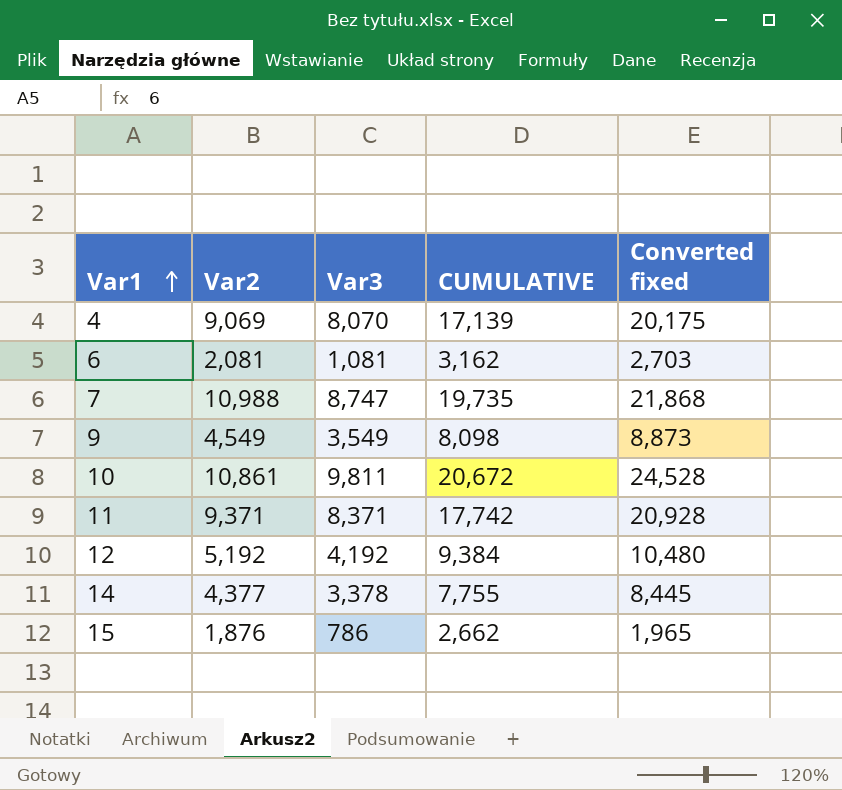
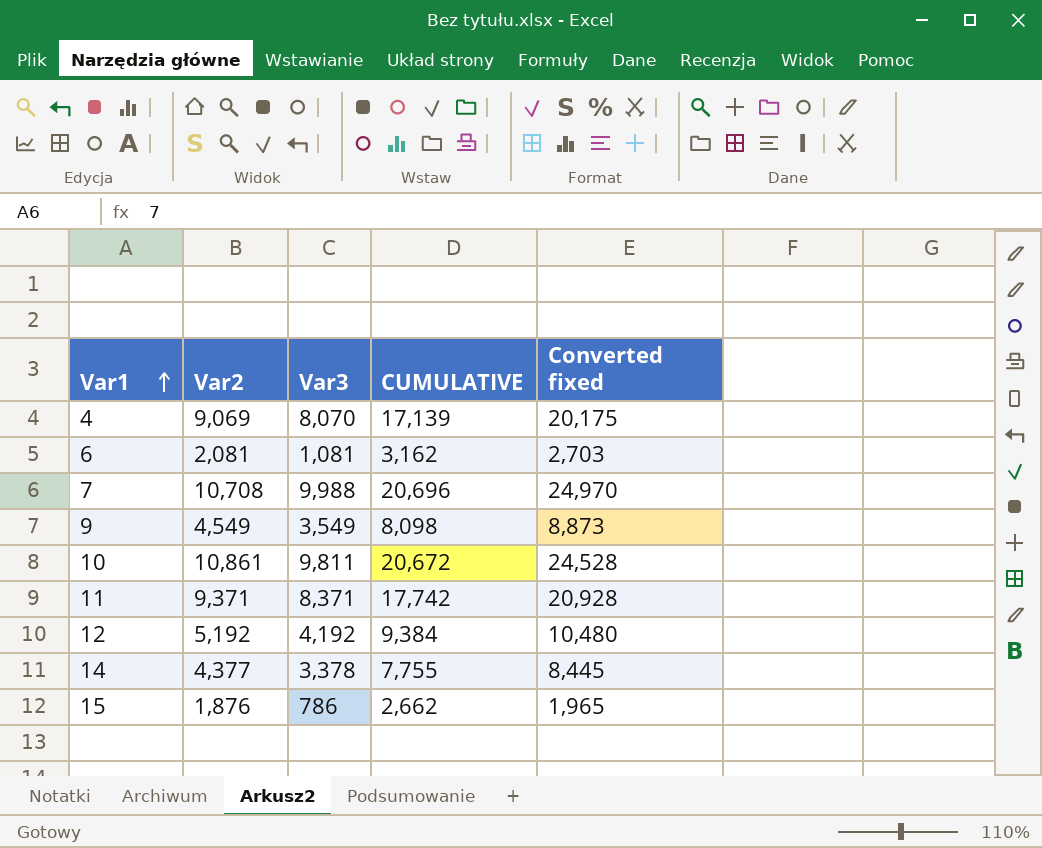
7 | Var2: 10,988 -> 10,708
7 | Var3: 8,747 -> 9,988
7 | CUMULATIVE: 19,735 -> 20,696
7 | Converted fixed: 21,868 -> 24,970

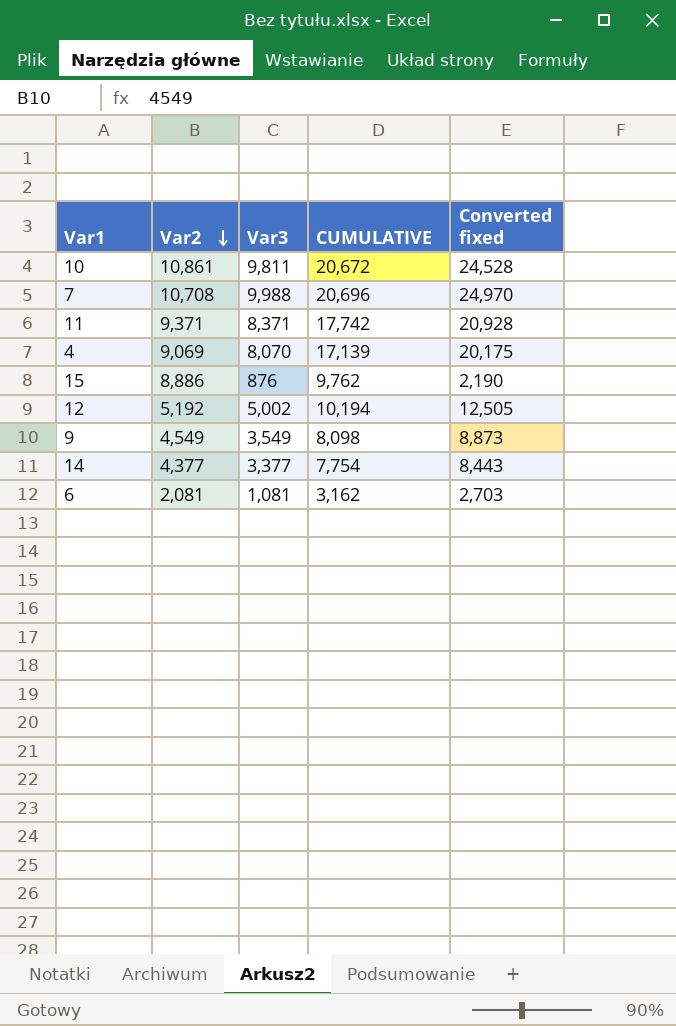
row order: Var1 ascending -> Var2 descending
15 | Var2: 1,876 -> 8,886
15 | Var3: 786 -> 876
15 | CUMULATIVE: 2,662 -> 9,762
15 | Converted fixed: 1,965 -> 2,190
12 | Var3: 4,192 -> 5,002
12 | CUMULATIVE: 9,384 -> 10,194
12 | Converted fixed: 10,480 -> 12,505
14 | Var3: 3,378 -> 3,377
14 | CUMULATIVE: 7,755 -> 7,754
14 | Converted fixed: 8,445 -> 8,443

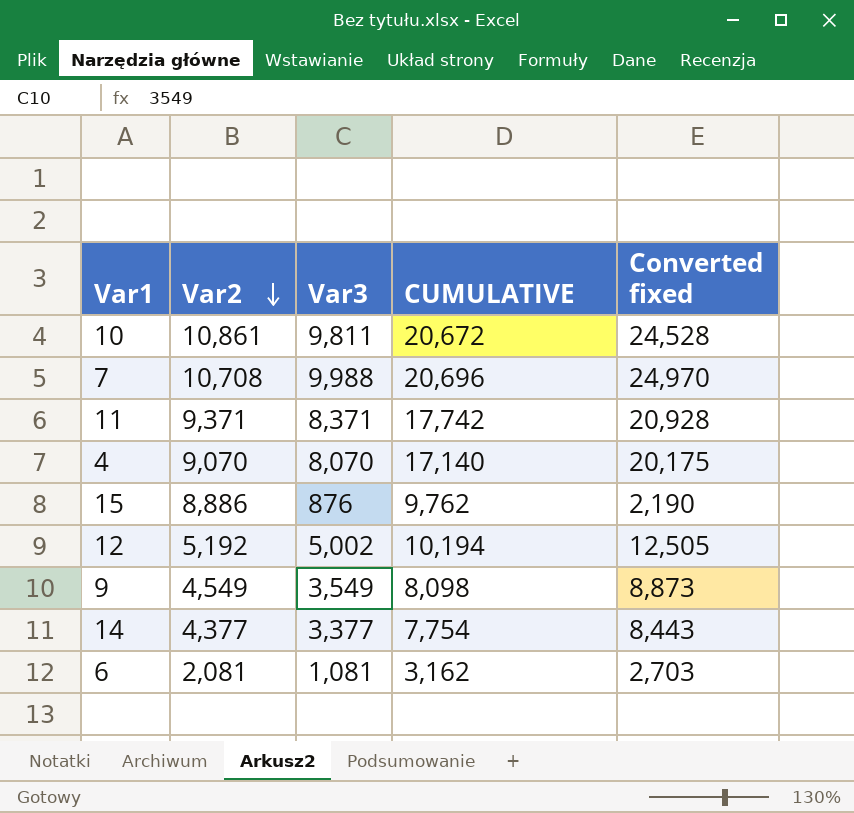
4 | Var2: 9,069 -> 9,070
4 | CUMULATIVE: 17,139 -> 17,140

